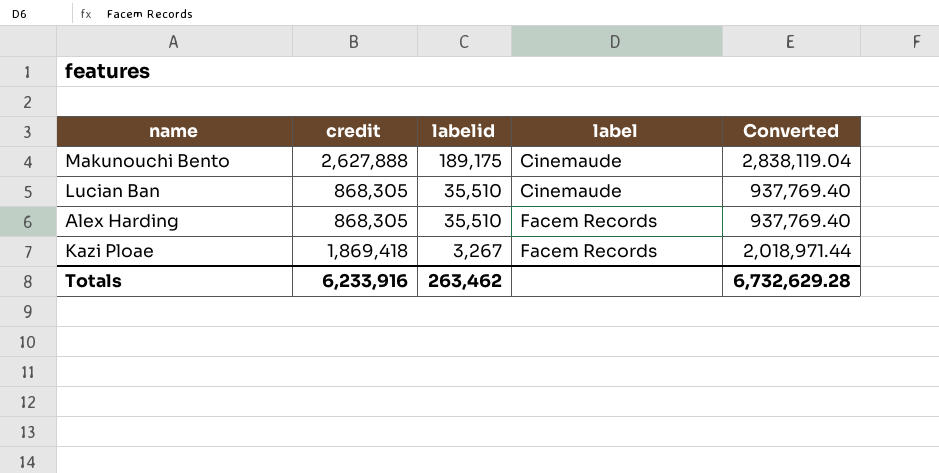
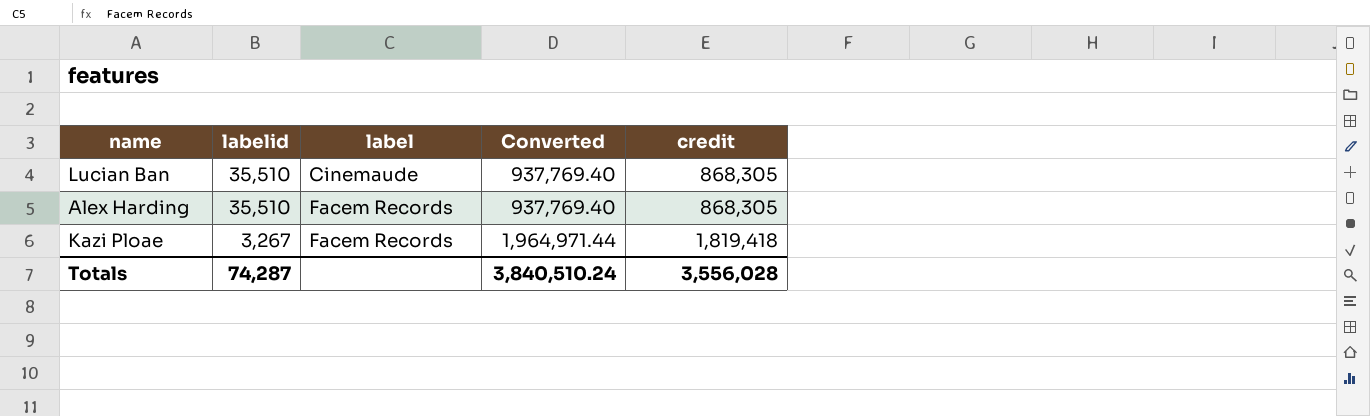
column credit | position: 2 -> 5
row Makunouchi Bento: 2,627,888 | 189,175 | Cinemaude | 2,838,119.04 -> none
Kazi Ploae | Converted: 2,018,971.44 -> 1,964,971.44
Kazi Ploae | credit: 1,869,418 -> 1,819,418
Totals | labelid: 263,462 -> 74,287
Totals | Converted: 6,732,629.28 -> 3,840,510.24
Totals | credit: 6,233,916 -> 3,556,028

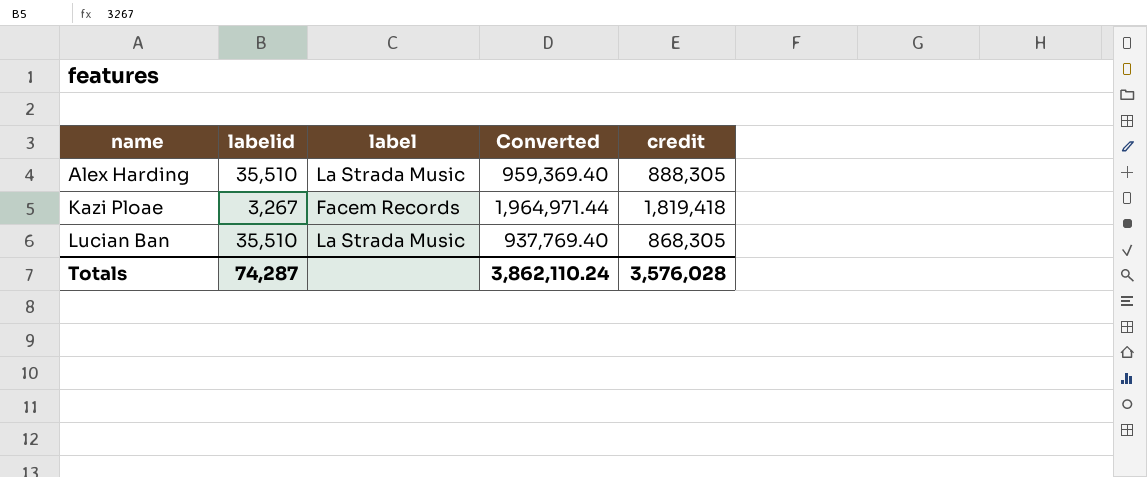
row order: labelid descending -> name ascending
Alex Harding | label: Facem Records -> La Strada Music
Alex Harding | Converted: 937,769.40 -> 959,369.40
Alex Harding | credit: 868,305 -> 888,305
Lucian Ban | label: Cinemaude -> La Strada Music
Totals | Converted: 3,840,510.24 -> 3,862,110.24
Totals | credit: 3,556,028 -> 3,576,028

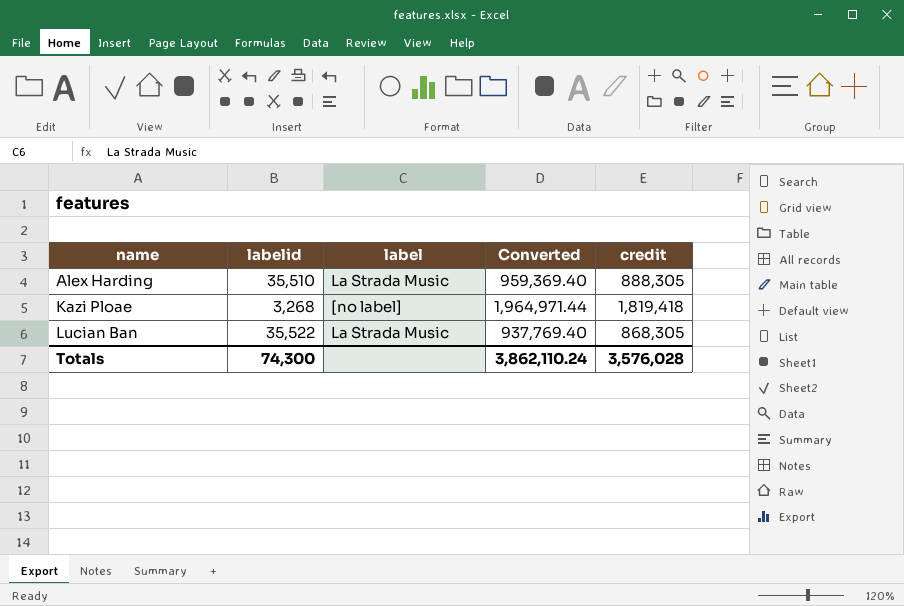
Kazi Ploae | labelid: 3,267 -> 3,268
Kazi Ploae | label: Facem Records -> [no label]
Lucian Ban | labelid: 35,510 -> 35,522
Totals | labelid: 74,287 -> 74,300

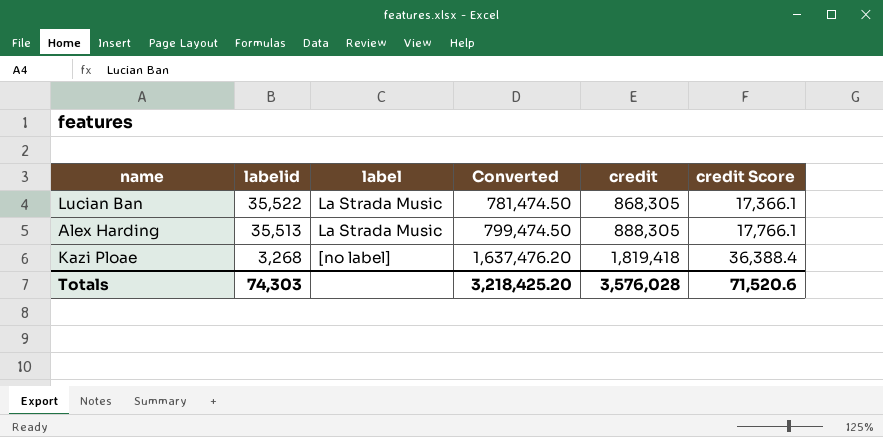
row order: name ascending -> labelid descending
column Converted | formula: [credit] * 1.08 -> [credit] * 0.9
column credit Score | formula: none -> [credit] * 0.02
Alex Harding | labelid: 35,510 -> 35,513
Totals | labelid: 74,300 -> 74,303
Totals | Converted: 3,862,110.24 -> 3,218,425.20

